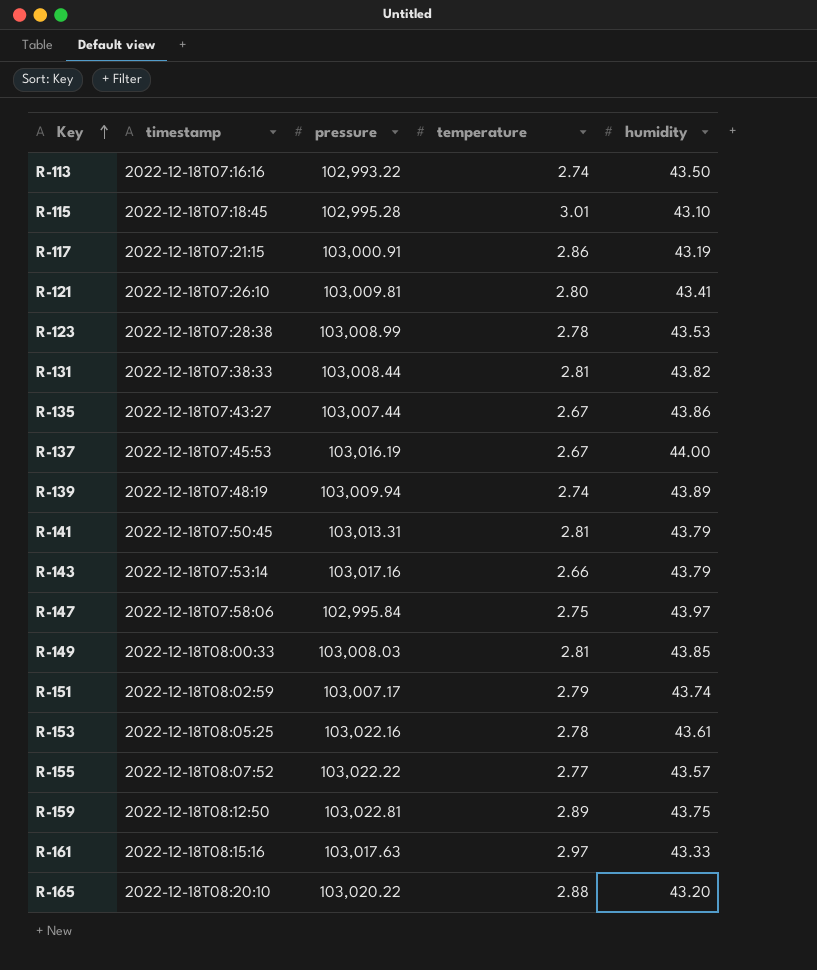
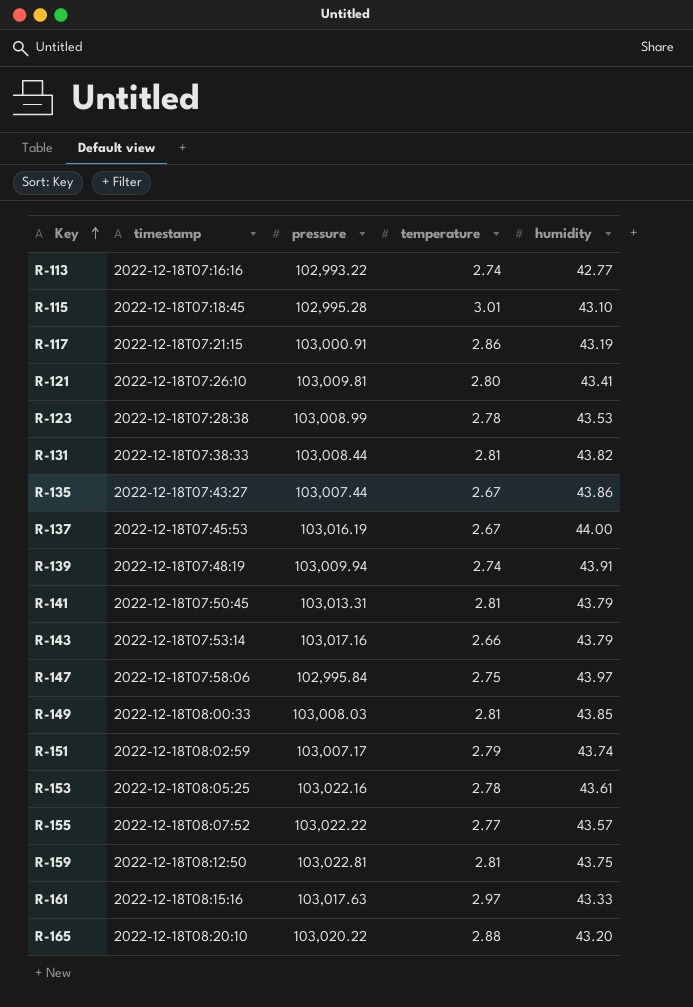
R-113 | humidity: 43.50 -> 42.77
R-139 | humidity: 43.89 -> 43.91
R-159 | temperature: 2.89 -> 2.81

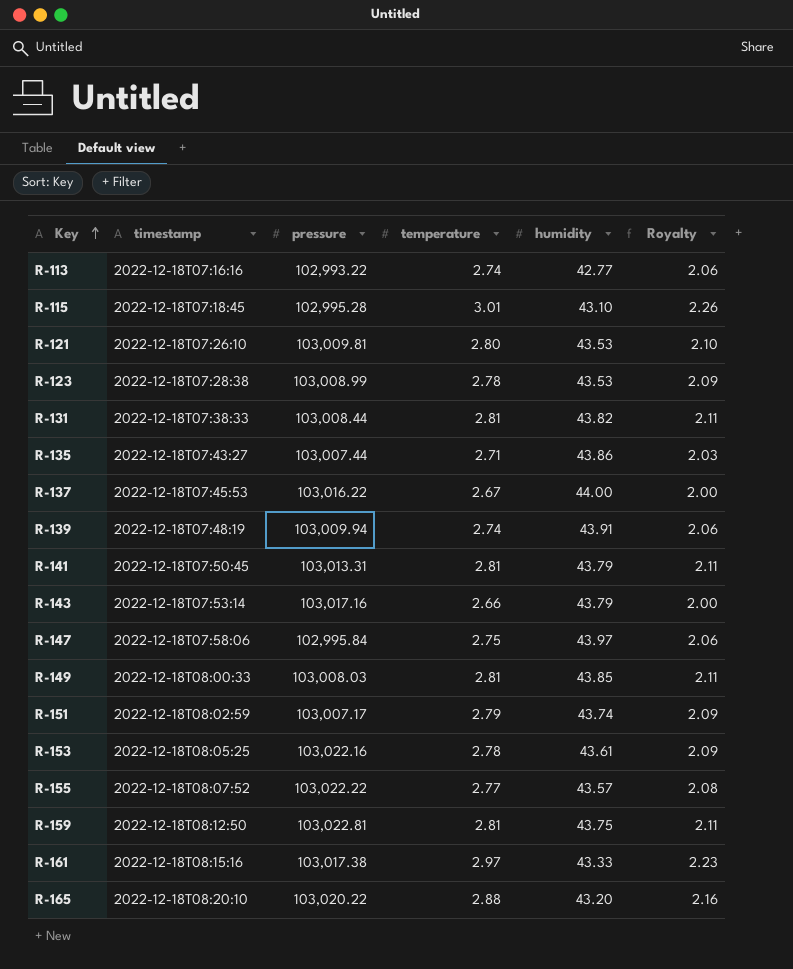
column Royalty | formula: none -> [temperature] * 0.75
row R-117: 2022-12-18T07:21:15 | 103,000.91 | 2.86 | 43.19 -> none
R-121 | humidity: 43.41 -> 43.53
R-135 | temperature: 2.67 -> 2.71
R-137 | pressure: 103,016.19 -> 103,016.22
R-161 | pressure: 103,017.63 -> 103,017.38

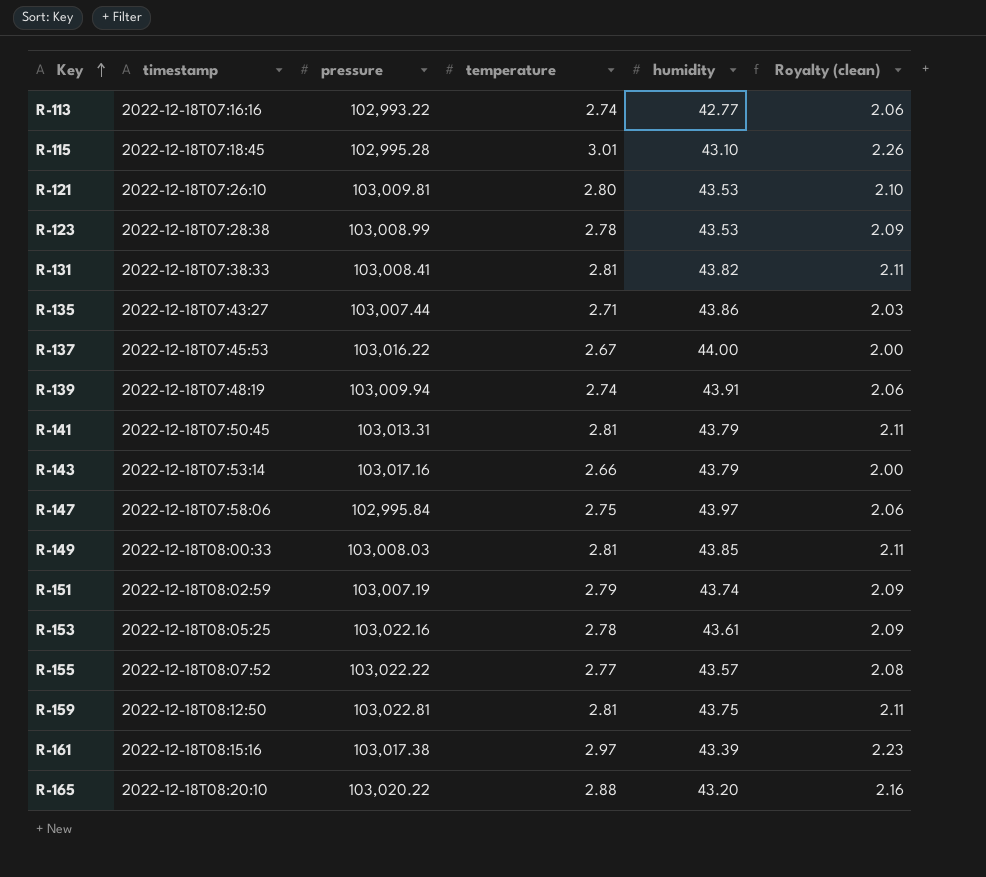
column name: Royalty -> Royalty (clean)
R-131 | pressure: 103,008.44 -> 103,008.41
R-151 | pressure: 103,007.17 -> 103,007.19
R-161 | humidity: 43.33 -> 43.39

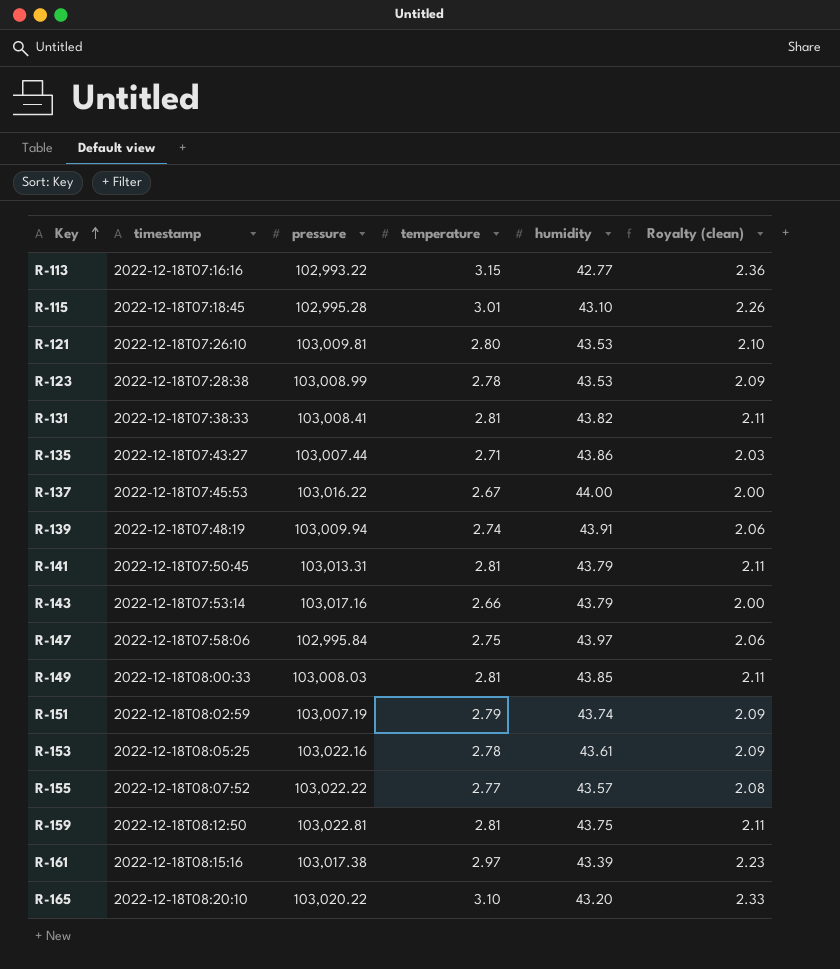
R-113 | temperature: 2.74 -> 3.15
R-113 | Royalty (clean): 2.06 -> 2.36
R-165 | temperature: 2.88 -> 3.10
R-165 | Royalty (clean): 2.16 -> 2.33

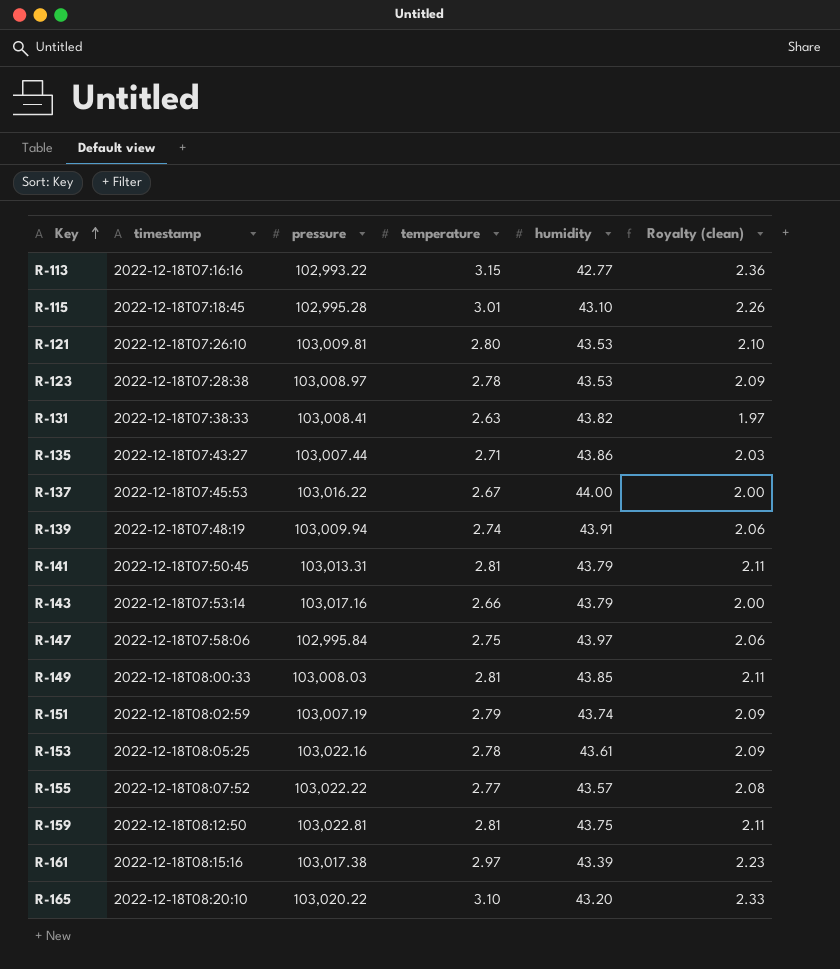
R-123 | pressure: 103,008.99 -> 103,008.97
R-131 | temperature: 2.81 -> 2.63
R-131 | Royalty (clean): 2.11 -> 1.97

